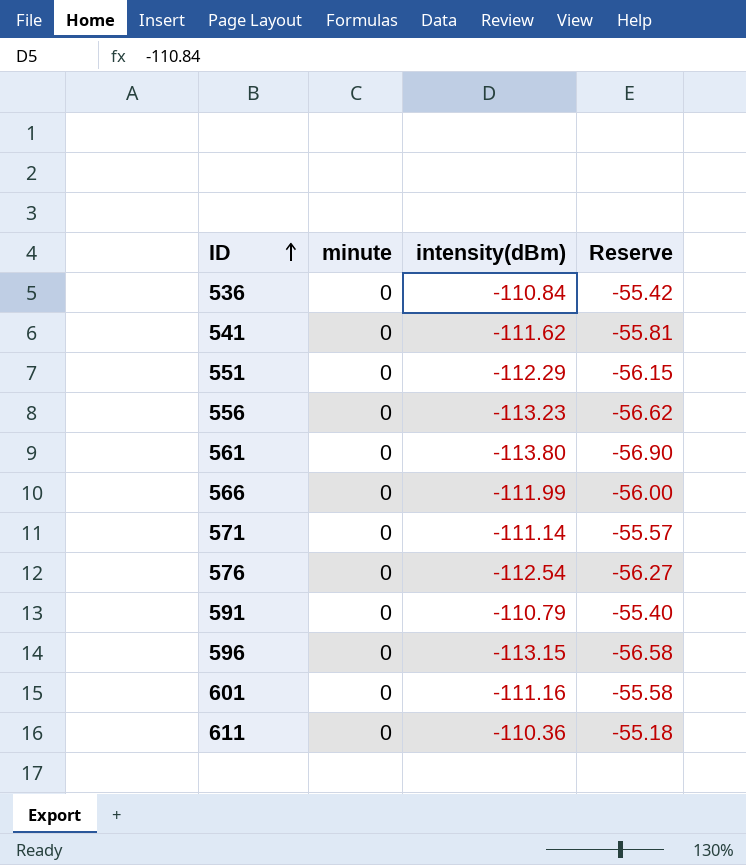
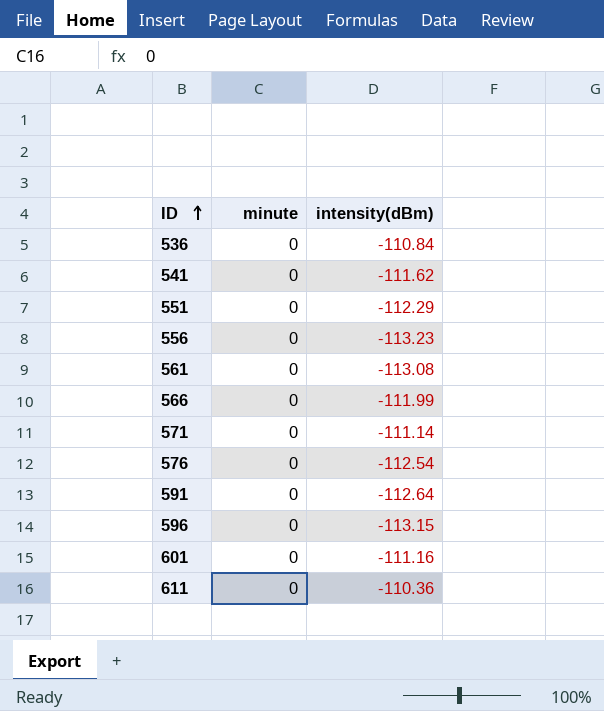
column Reserve | formula: [intensity(dBm)] * 0.5 -> none
561 | intensity(dBm): -113.80 -> -113.08
591 | intensity(dBm): -110.79 -> -112.64

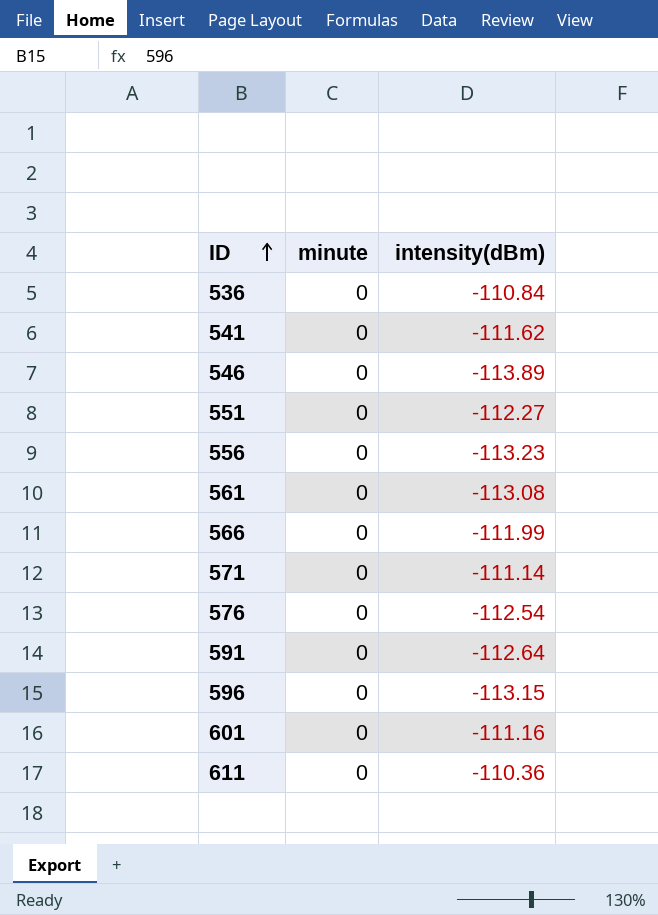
row 546: none -> 0 | -113.89
551 | intensity(dBm): -112.29 -> -112.27

